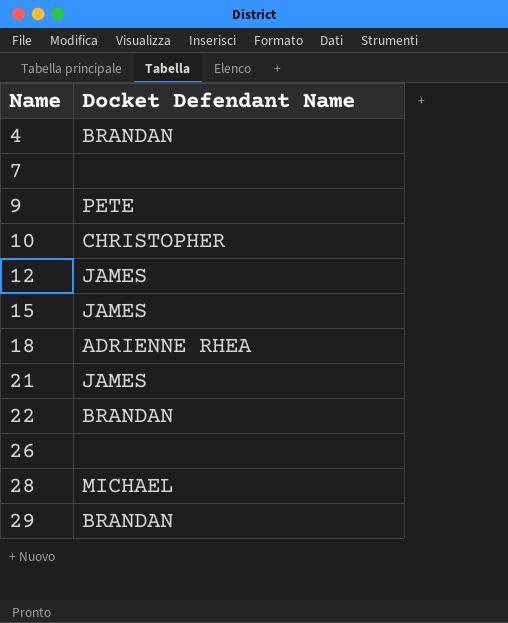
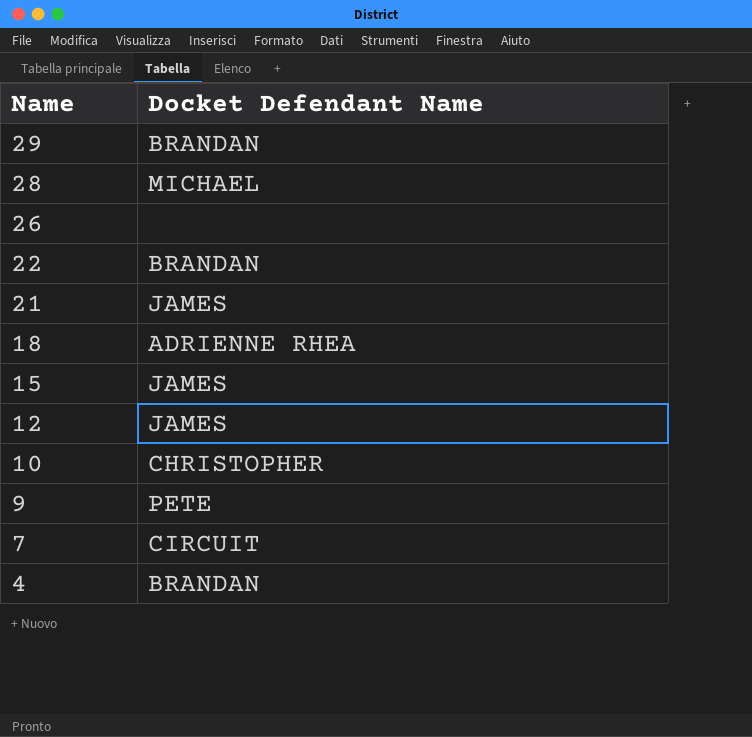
row order: Name ascending -> Name descending
7 | Docket Defendant Name: none -> CIRCUIT

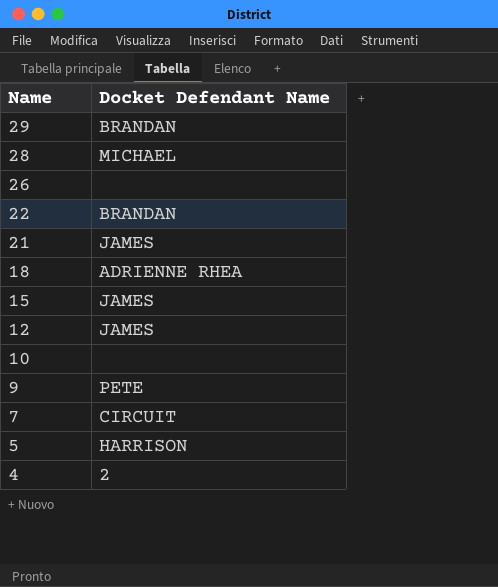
10 | Docket Defendant Name: CHRISTOPHER -> none
row 5: none -> HARRISON
4 | Docket Defendant Name: BRANDAN -> 2

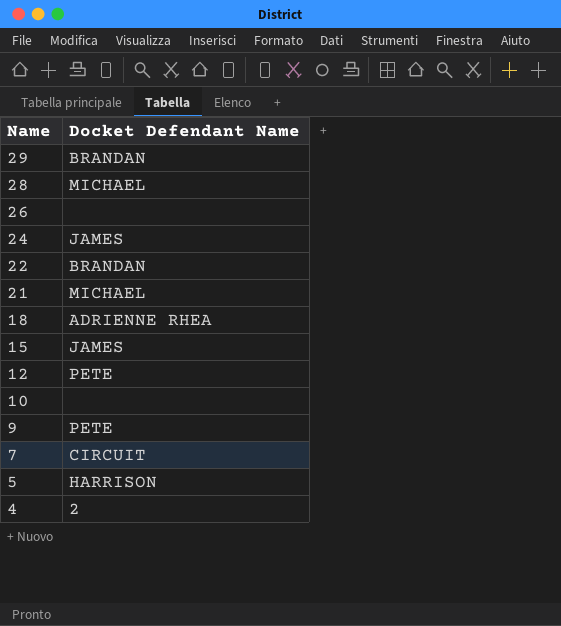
row 24: none -> JAMES
21 | Docket Defendant Name: JAMES -> MICHAEL
12 | Docket Defendant Name: JAMES -> PETE

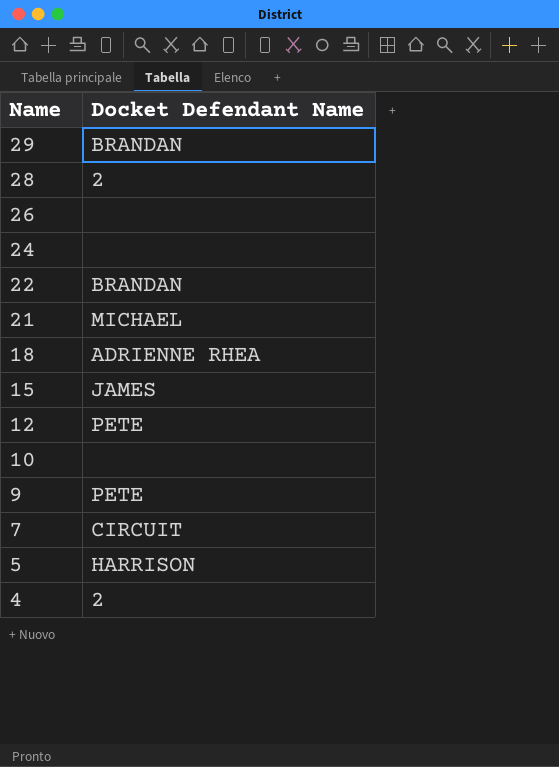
28 | Docket Defendant Name: MICHAEL -> 2
24 | Docket Defendant Name: JAMES -> none

